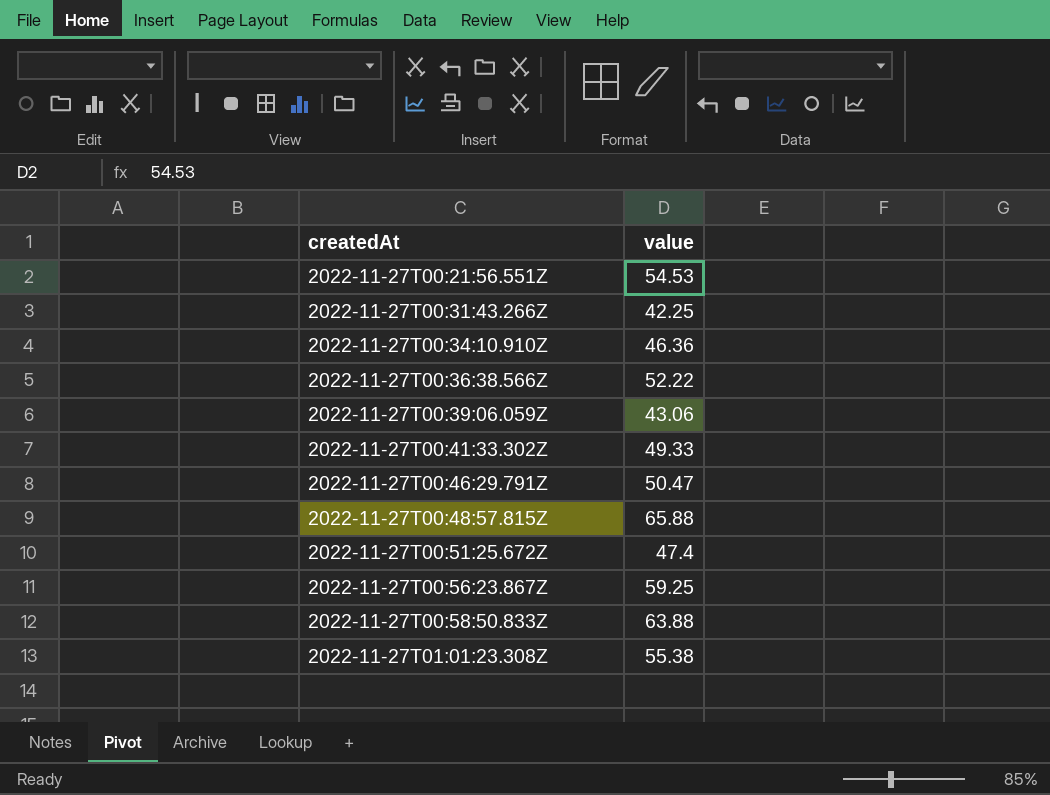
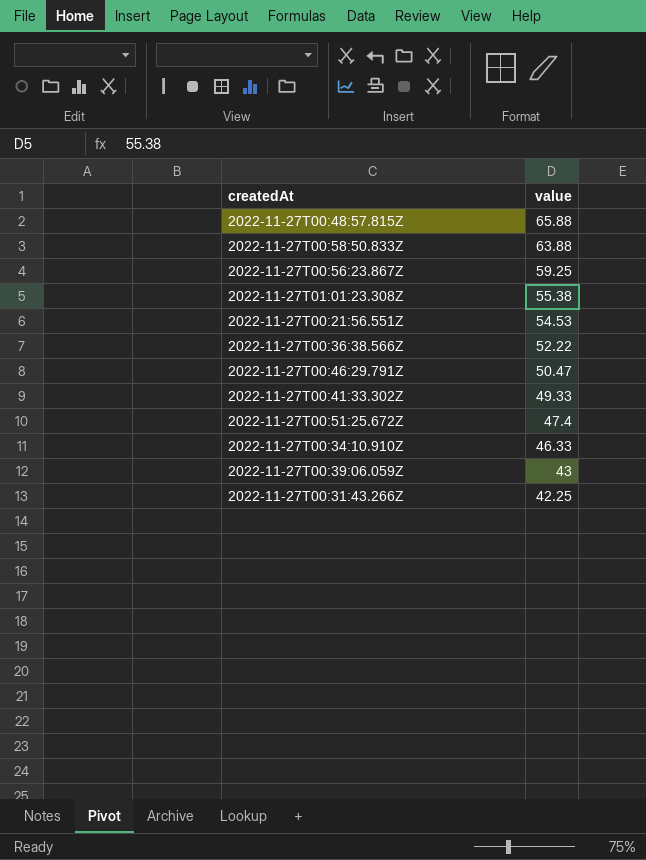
row order: createdAt ascending -> value descending
2022-11-27T00:34:10.910Z | value: 46.36 -> 46.33
2022-11-27T00:39:06.059Z | value: 43.06 -> 43

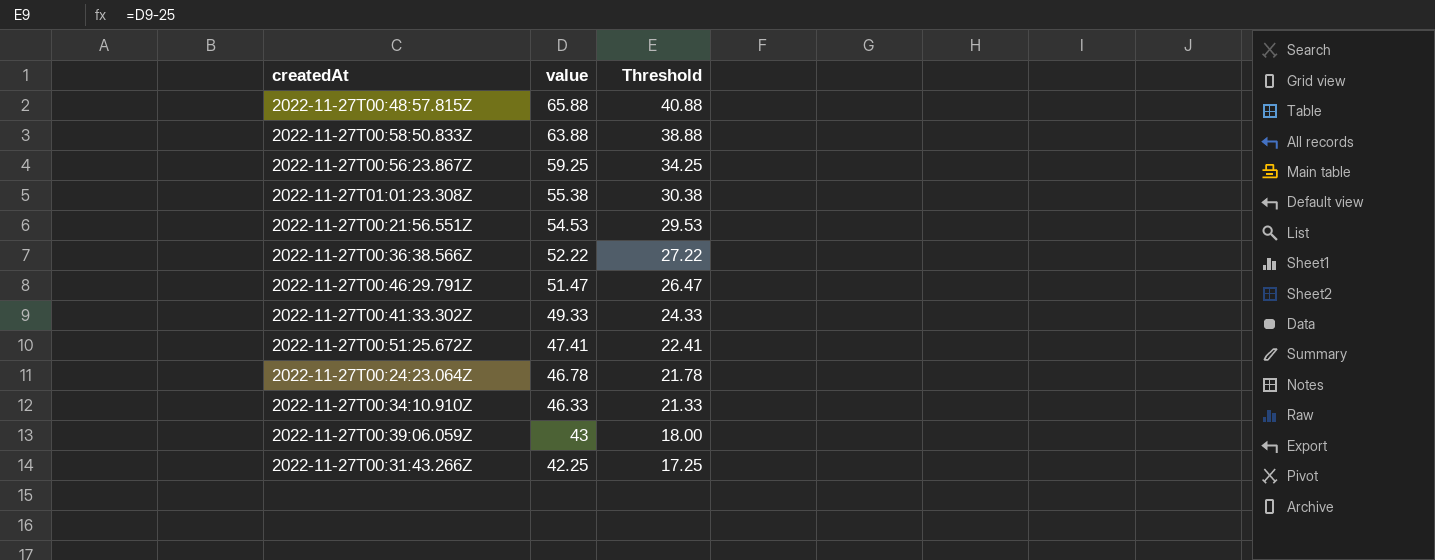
column Threshold | formula: none -> [value] - 25
2022-11-27T00:46:29.791Z | value: 50.47 -> 51.47
2022-11-27T00:51:25.672Z | value: 47.4 -> 47.41
row 2022-11-27T00:24:23.064Z: none -> 46.78 | 21.78

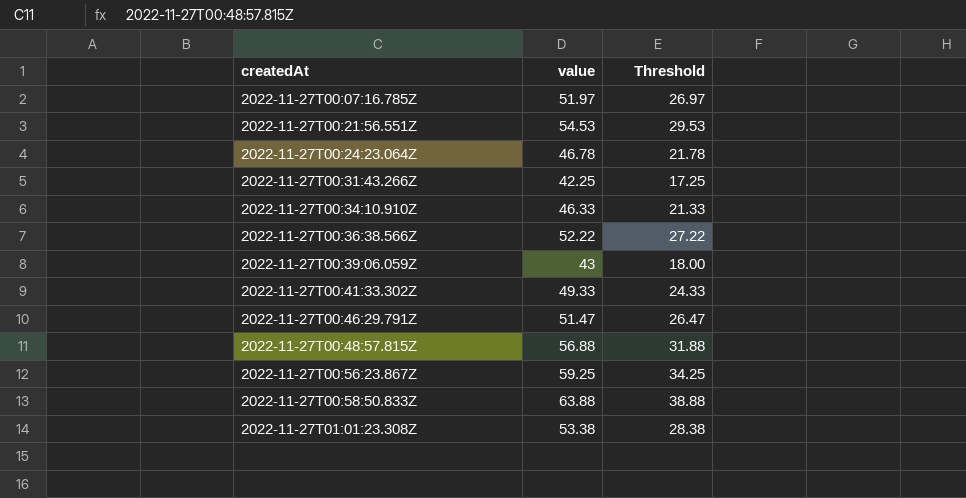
row order: value descending -> createdAt ascending
row 2022-11-27T00:51:25.672Z: 47.41 | 22.41 -> none
row 2022-11-27T00:07:16.785Z: none -> 51.97 | 26.97
2022-11-27T00:48:57.815Z | value: 65.88 -> 56.88
2022-11-27T00:48:57.815Z | Threshold: 40.88 -> 31.88
2022-11-27T01:01:23.308Z | value: 55.38 -> 53.38
2022-11-27T01:01:23.308Z | Threshold: 30.38 -> 28.38

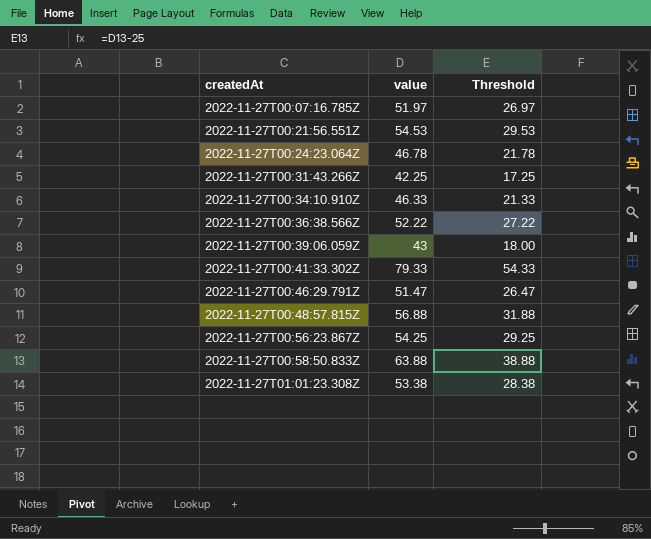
2022-11-27T00:41:33.302Z | value: 49.33 -> 79.33
2022-11-27T00:41:33.302Z | Threshold: 24.33 -> 54.33
2022-11-27T00:56:23.867Z | value: 59.25 -> 54.25
2022-11-27T00:56:23.867Z | Threshold: 34.25 -> 29.25

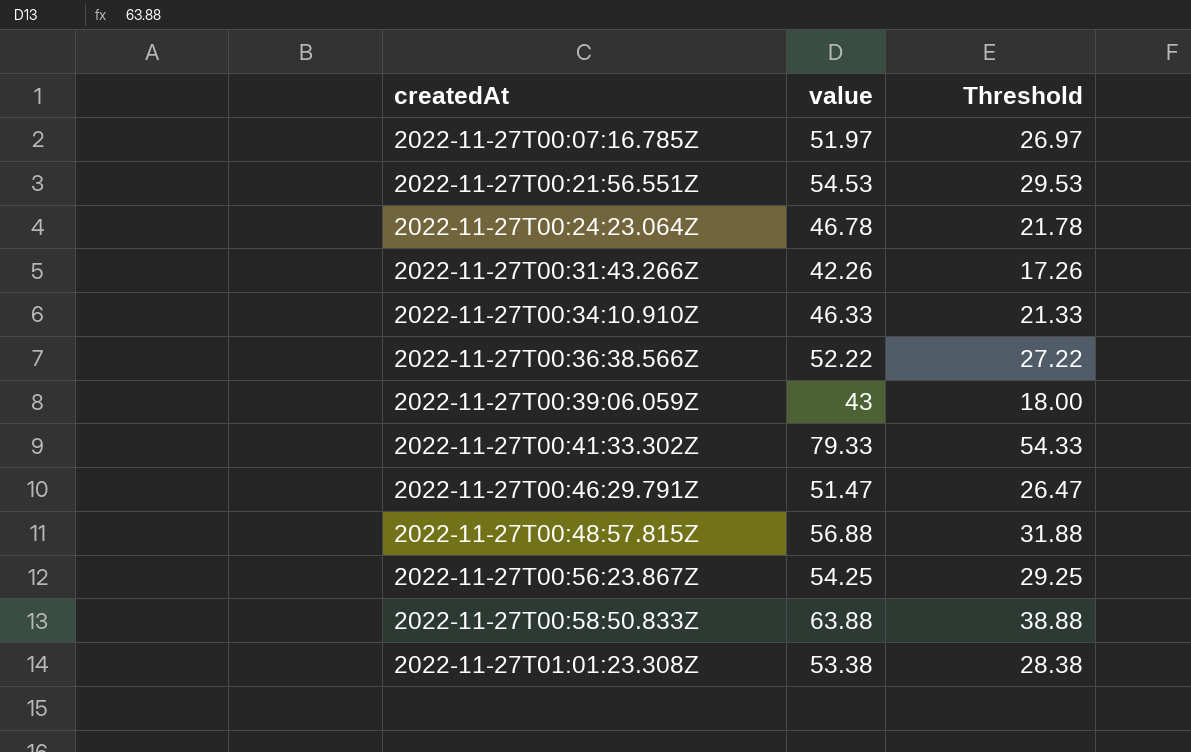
2022-11-27T00:31:43.266Z | value: 42.25 -> 42.26
2022-11-27T00:31:43.266Z | Threshold: 17.25 -> 17.26

